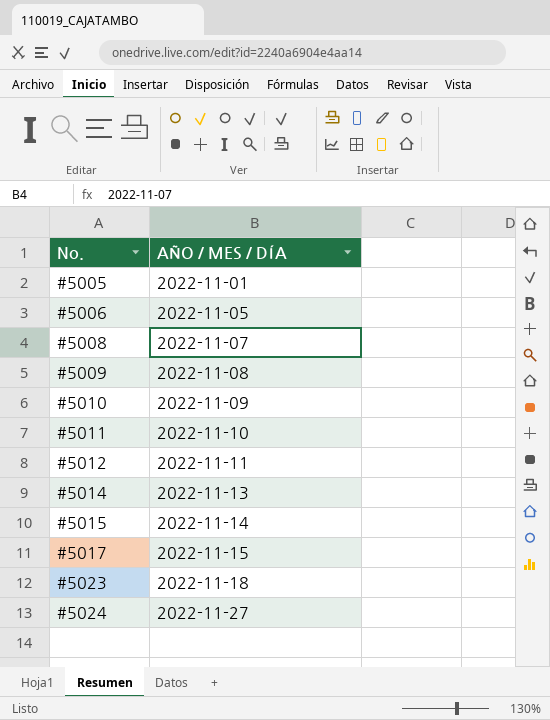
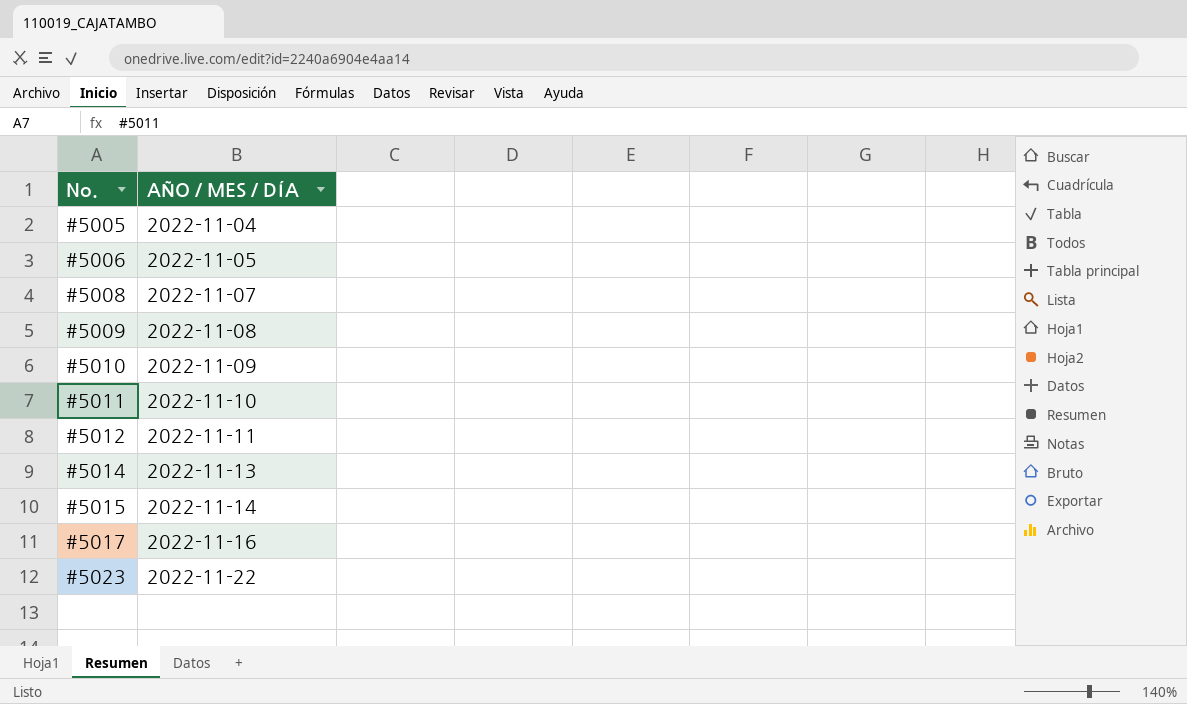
row #5024: 2022-11-27 -> none
#5005 | AÑO / MES / DÍA: 2022-11-01 -> 2022-11-04
#5017 | AÑO / MES / DÍA: 2022-11-15 -> 2022-11-16
#5023 | AÑO / MES / DÍA: 2022-11-18 -> 2022-11-22

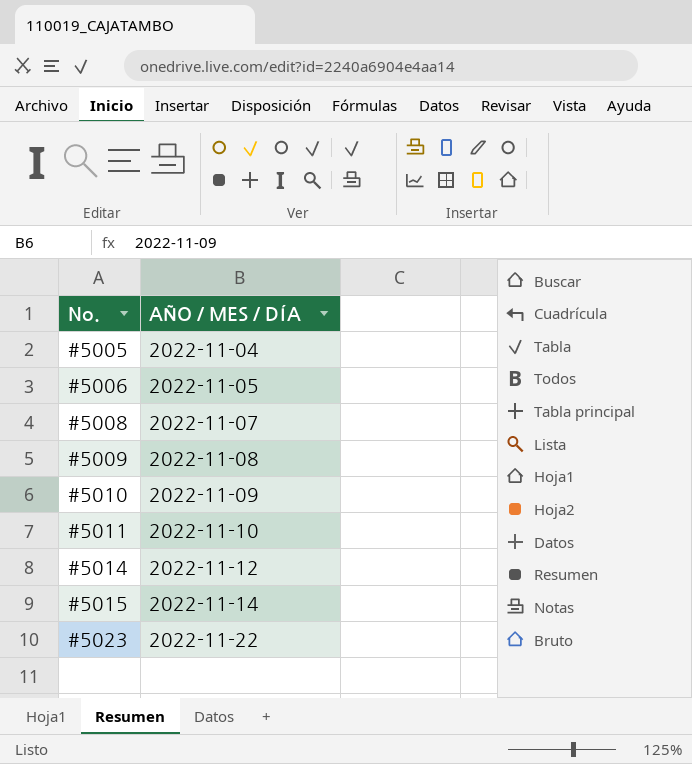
row #5012: 2022-11-11 -> none
row #5017: 2022-11-16 -> none
#5014 | AÑO / MES / DÍA: 2022-11-13 -> 2022-11-12

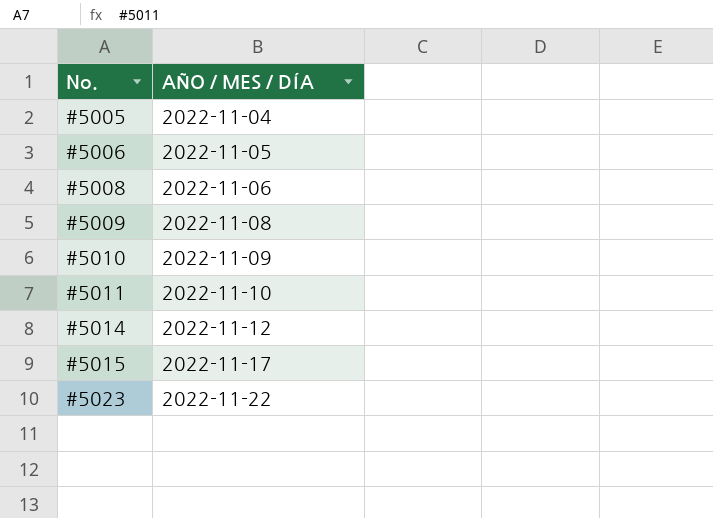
#5008 | AÑO / MES / DÍA: 2022-11-07 -> 2022-11-06
#5015 | AÑO / MES / DÍA: 2022-11-14 -> 2022-11-17

